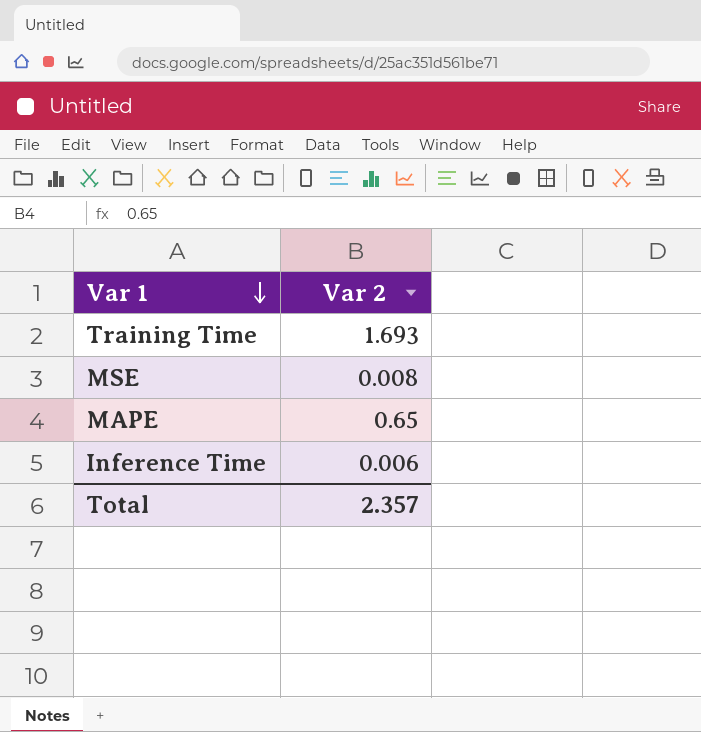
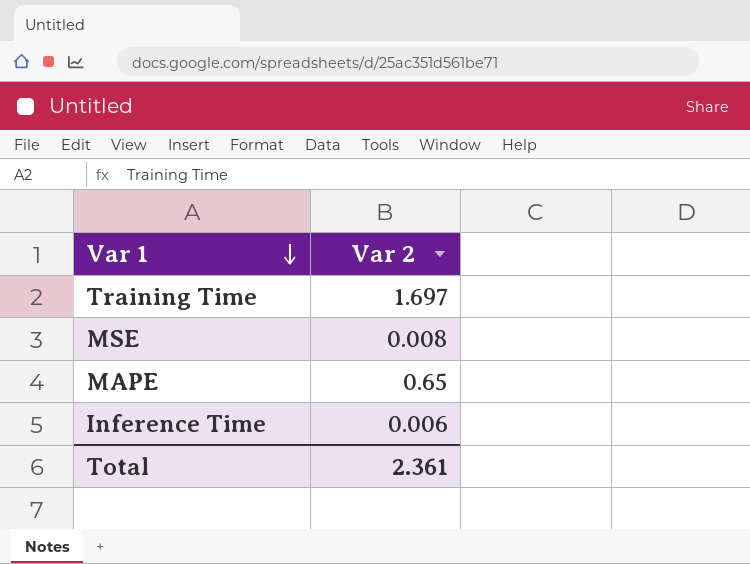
Training Time | Var 2: 1.693 -> 1.697
Total | Var 2: 2.357 -> 2.361

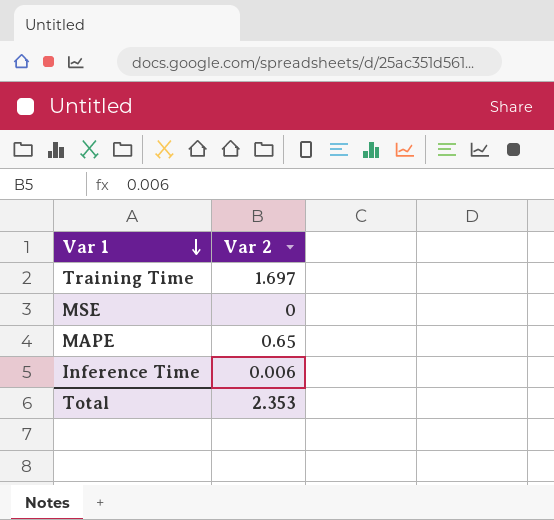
MSE | Var 2: 0.008 -> 0
Total | Var 2: 2.361 -> 2.353

